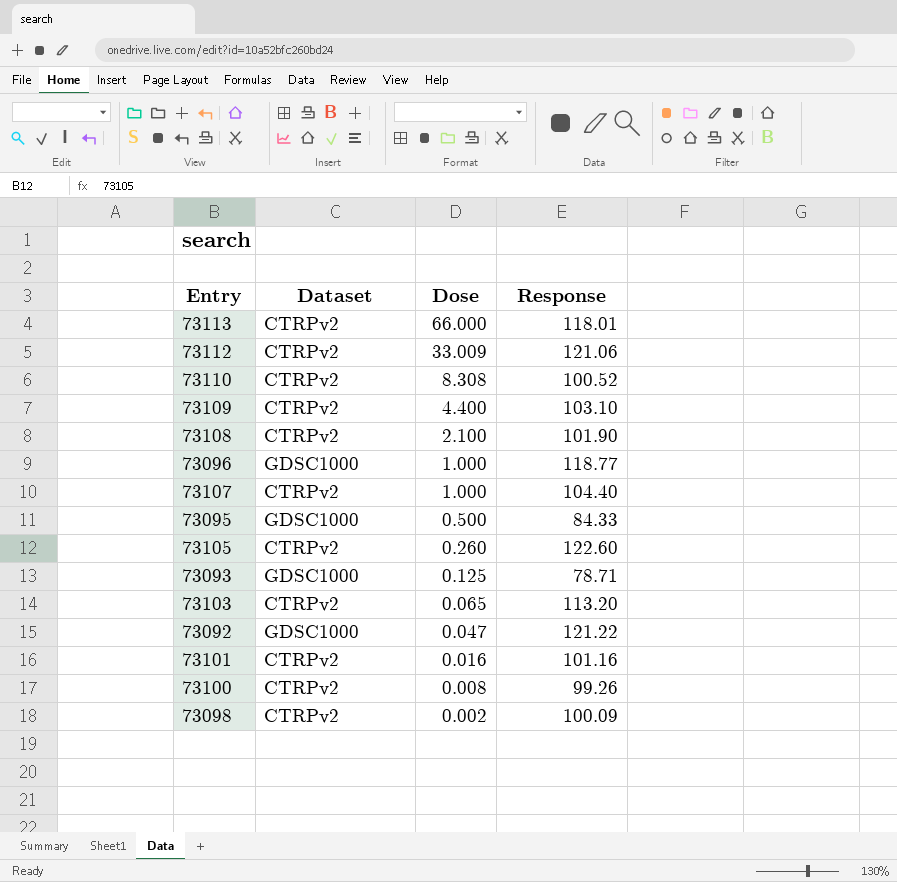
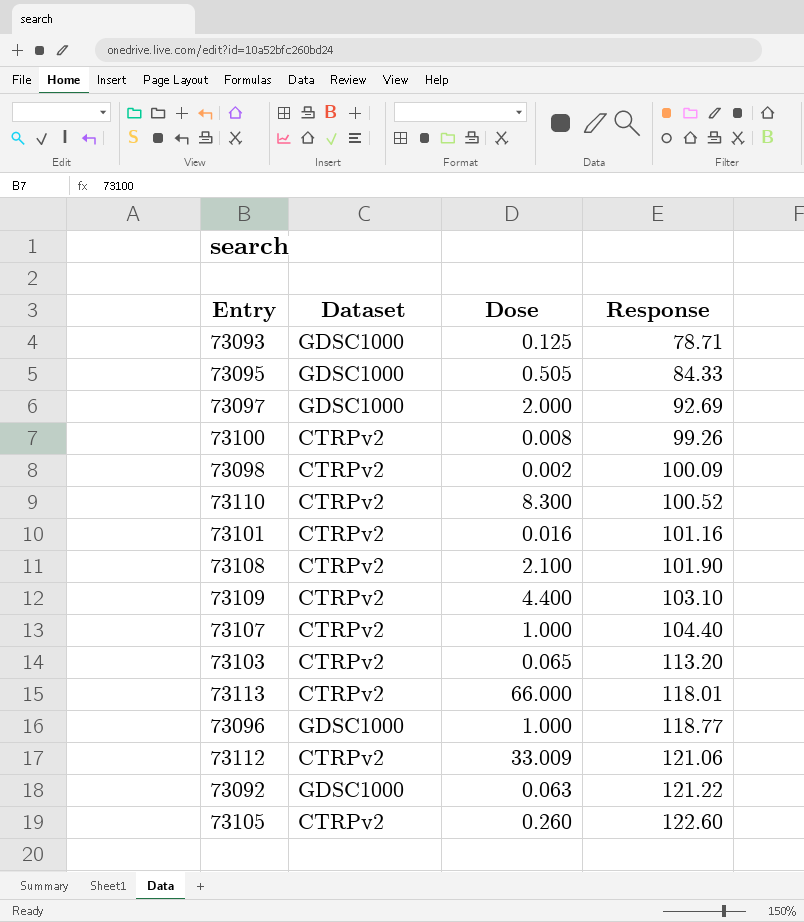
row order: Dose descending -> Response ascending
73095 | Dose: 0.500 -> 0.505
row 73097: none -> GDSC1000 | 2.000 | 92.69
73110 | Dose: 8.308 -> 8.300
73092 | Dose: 0.047 -> 0.063

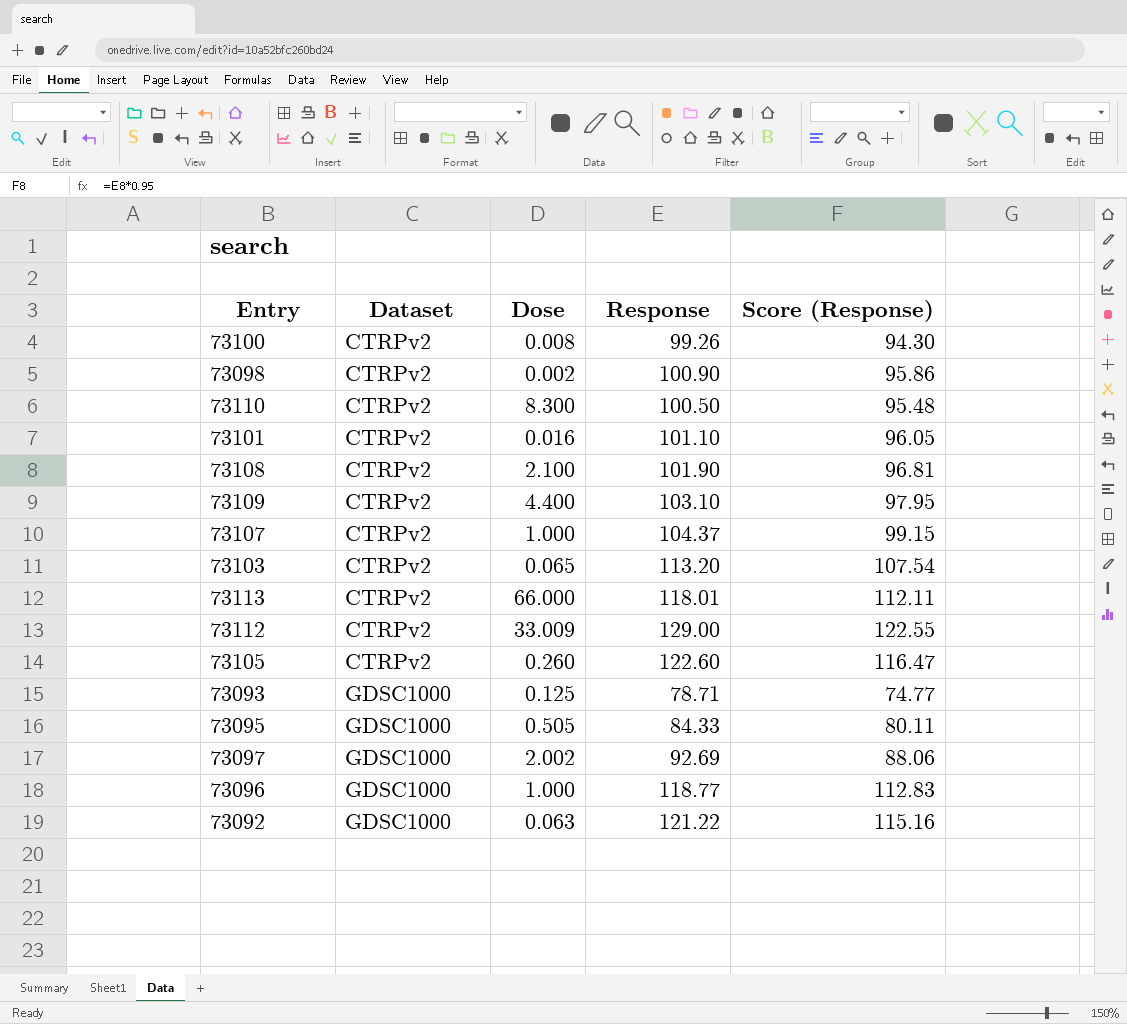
row order: Response ascending -> Dataset ascending
column Score (Response) | formula: none -> [Response] * 0.95
73098 | Response: 100.09 -> 100.90
73110 | Response: 100.52 -> 100.50
73101 | Response: 101.16 -> 101.10
73107 | Response: 104.40 -> 104.37
73112 | Response: 121.06 -> 129.00
73097 | Dose: 2.000 -> 2.002

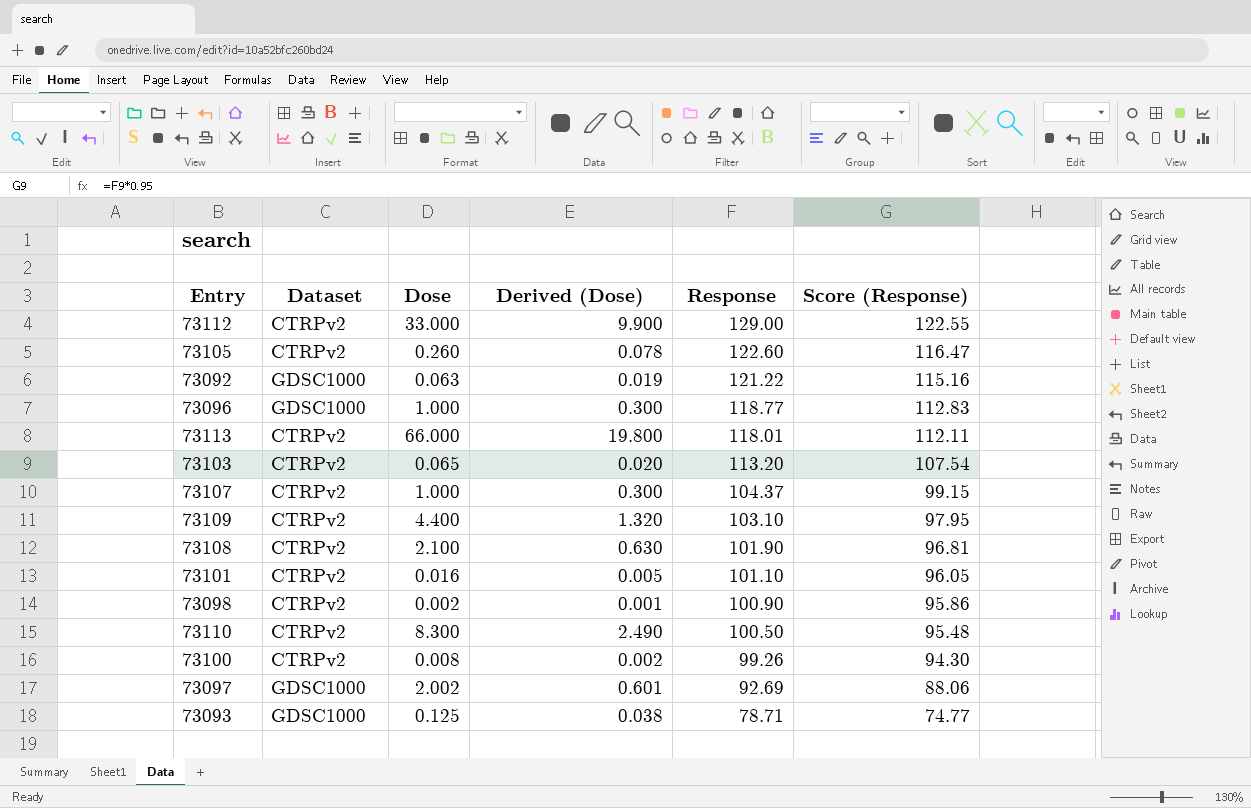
row order: Dataset ascending -> Response descending
column Derived (Dose) | formula: none -> [Dose] * 0.3
row 73095: GDSC1000 | 0.505 | 84.33 | 80.11 -> none
73112 | Dose: 33.009 -> 33.000

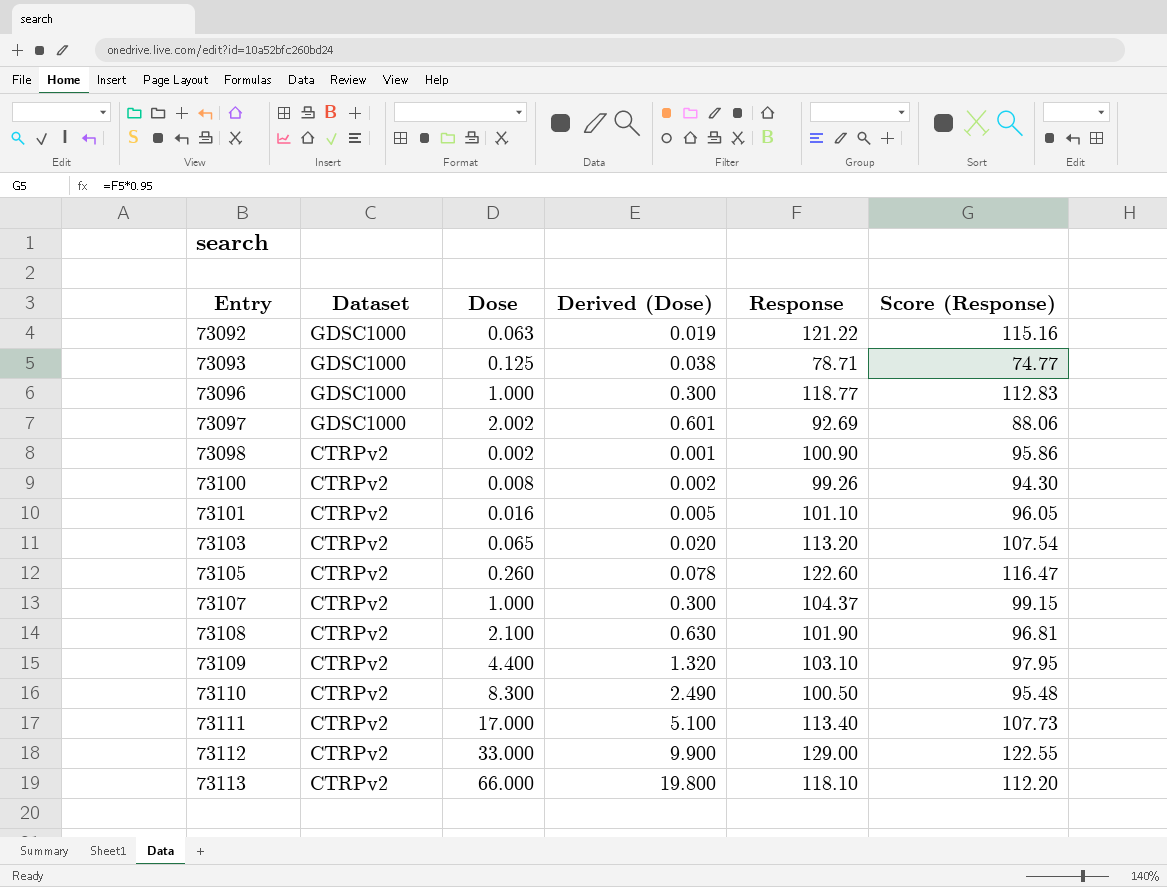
row order: Response descending -> Entry ascending
row 73111: none -> CTRPv2 | 17.000 | 5.100 | 113.40 | 107.73
73113 | Response: 118.01 -> 118.10
73113 | Score (Response): 112.11 -> 112.20

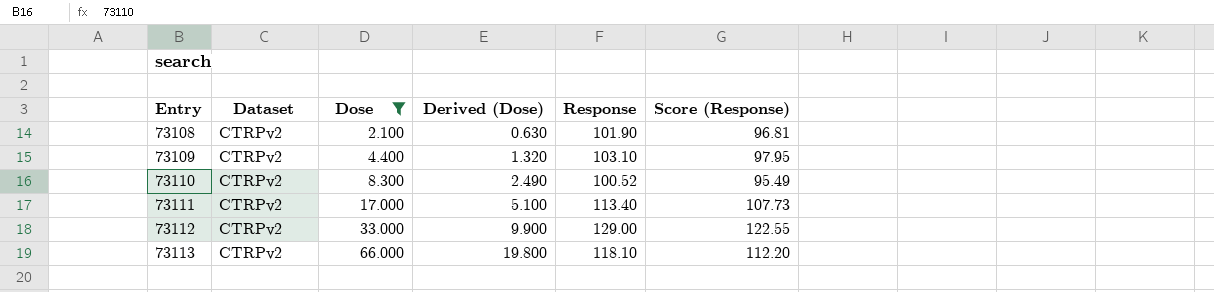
filter: none -> Dose >= 2.100
73110 | Response: 100.50 -> 100.52
73110 | Score (Response): 95.48 -> 95.49

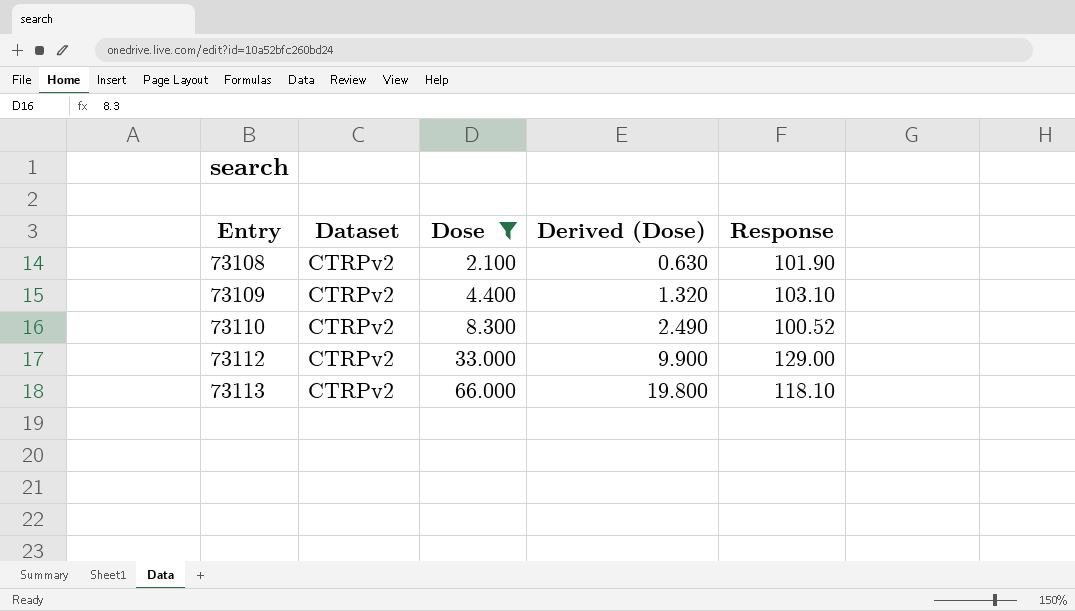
column Score (Response) | formula: [Response] * 0.95 -> none
row 73111: CTRPv2 | 17.000 | 5.100 | 113.40 | 107.73 -> none

